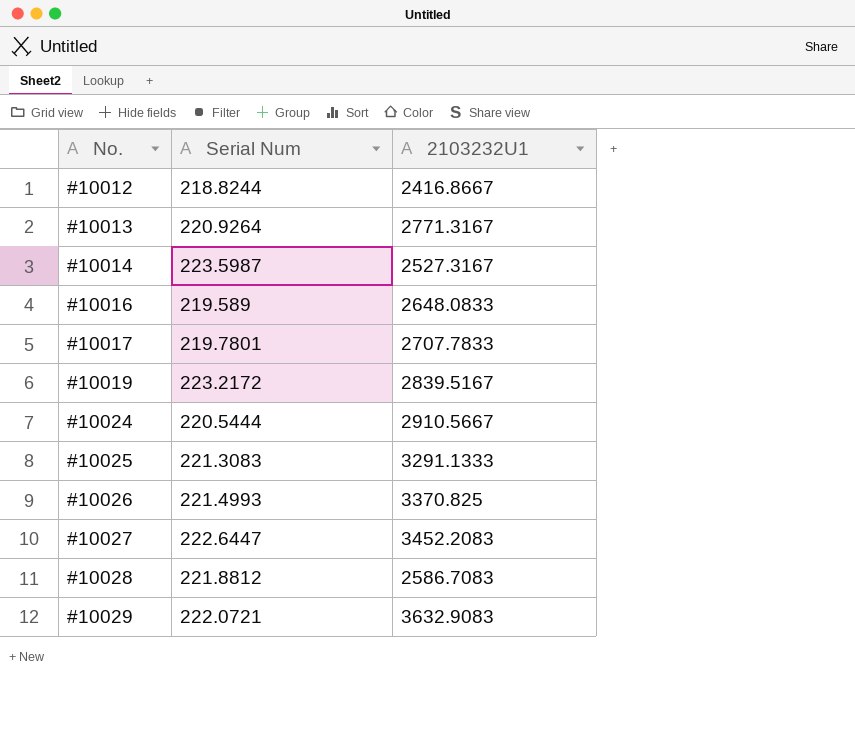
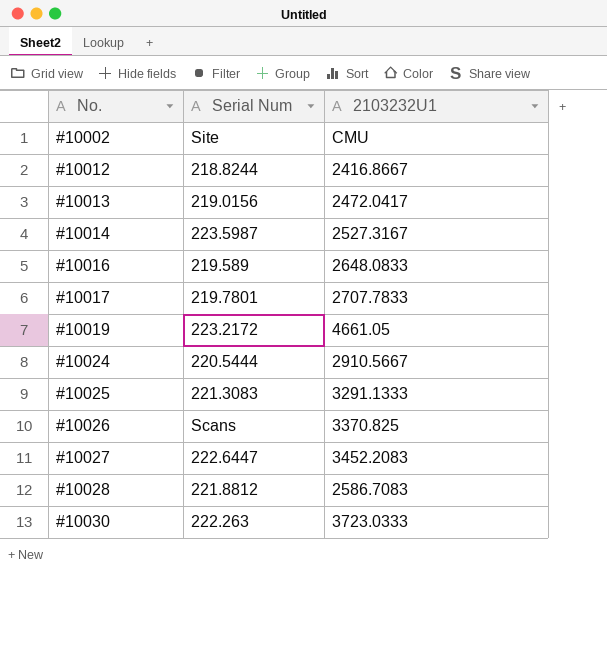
row #10029: 222.0721 | 3632.9083 -> none
row #10002: none -> Site | CMU
#10013 | Serial Num: 220.9264 -> 219.0156
#10013 | 2103232U1: 2771.3167 -> 2472.0417
#10019 | 2103232U1: 2839.5167 -> 4661.05
#10026 | Serial Num: 221.4993 -> Scans
row #10030: none -> 222.263 | 3723.0333

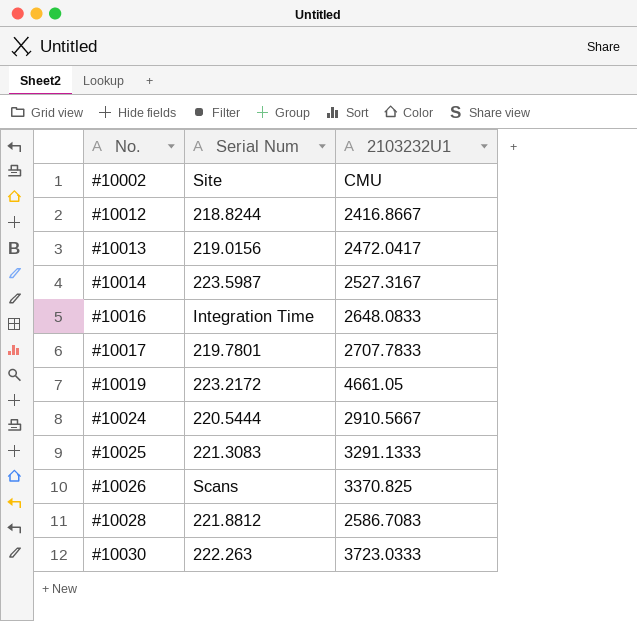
row #10027: 222.6447 | 3452.2083 -> none
#10016 | Serial Num: 219.589 -> Integration Time

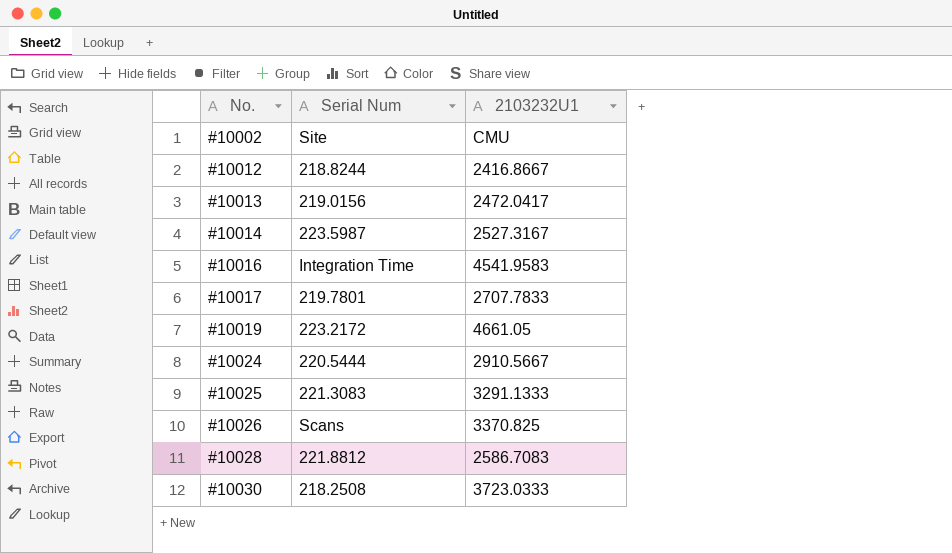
#10016 | 2103232U1: 2648.0833 -> 4541.9583
#10030 | Serial Num: 222.263 -> 218.2508

